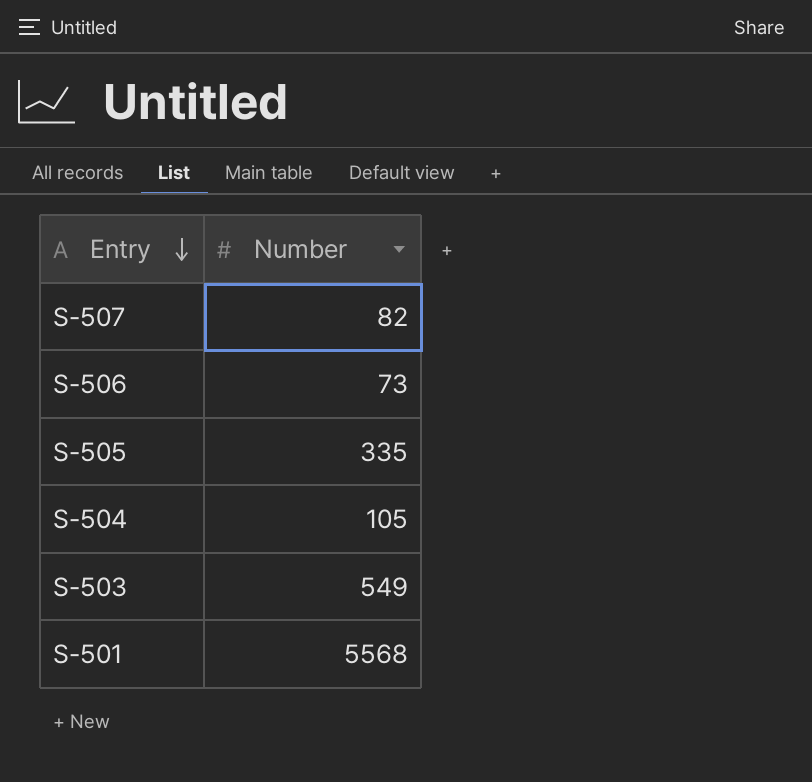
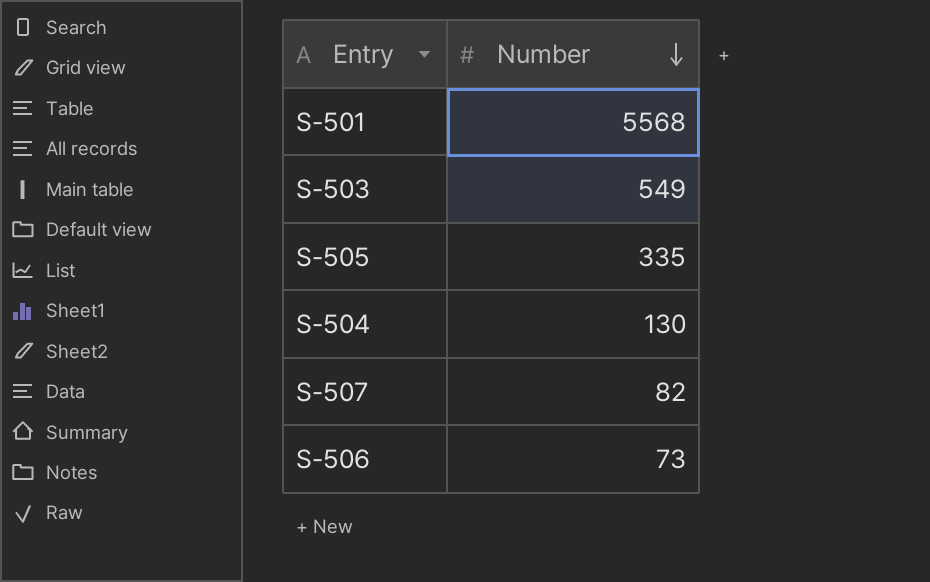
row order: Entry descending -> Number descending
S-504 | Number: 105 -> 130

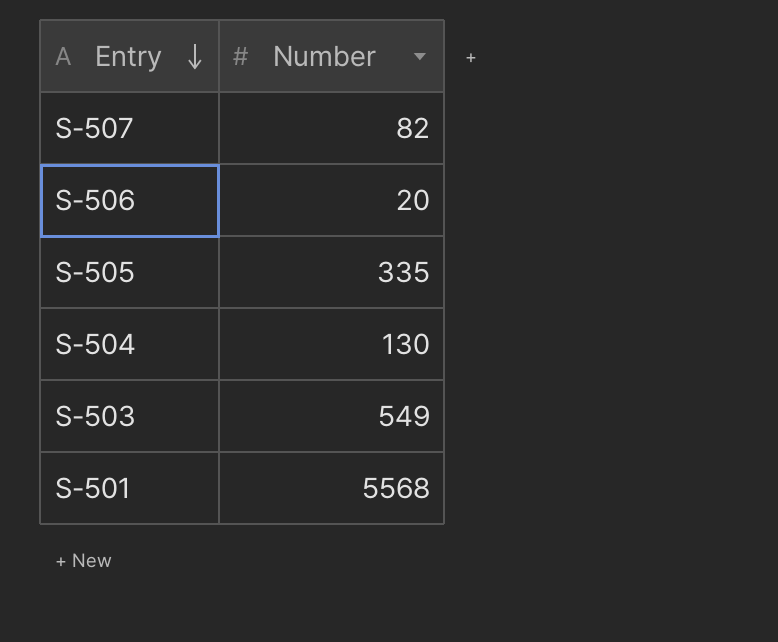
row order: Number descending -> Entry descending
S-506 | Number: 73 -> 20

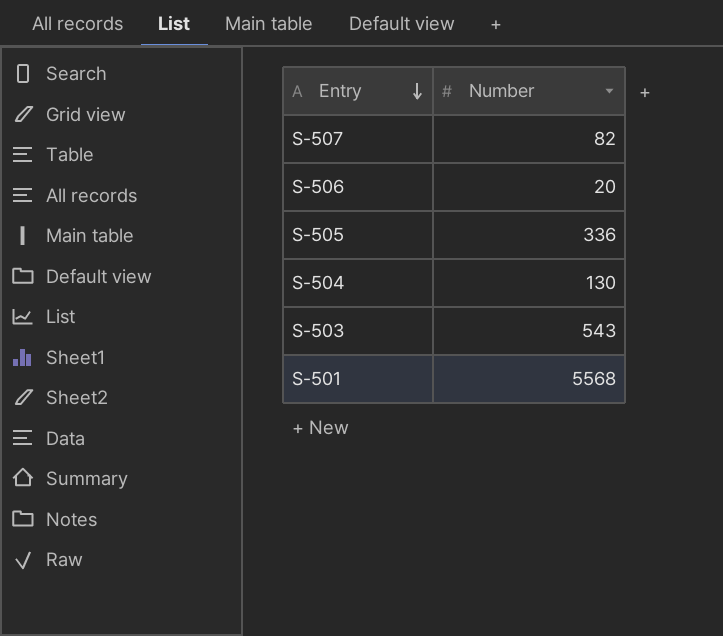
S-505 | Number: 335 -> 336
S-503 | Number: 549 -> 543

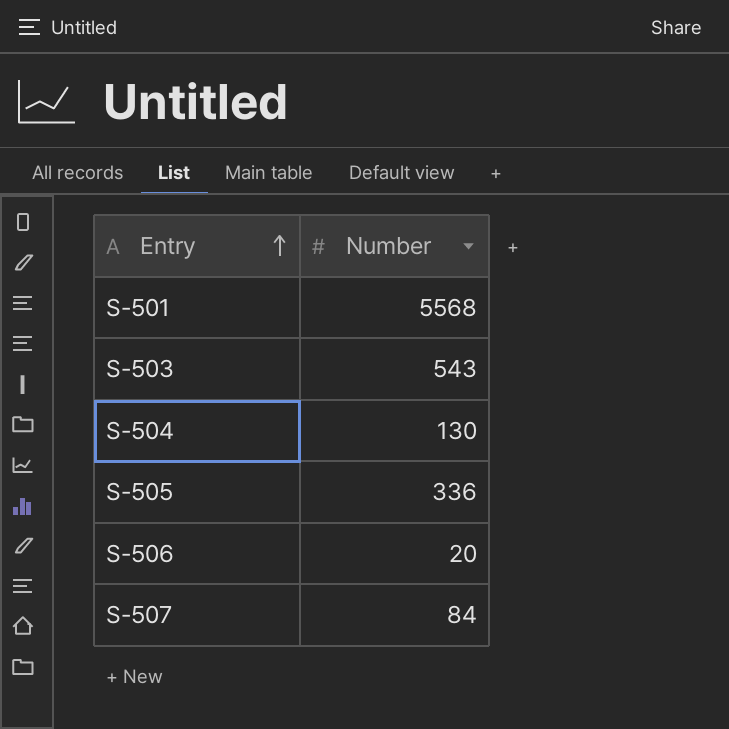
row order: Entry descending -> Entry ascending
S-507 | Number: 82 -> 84

